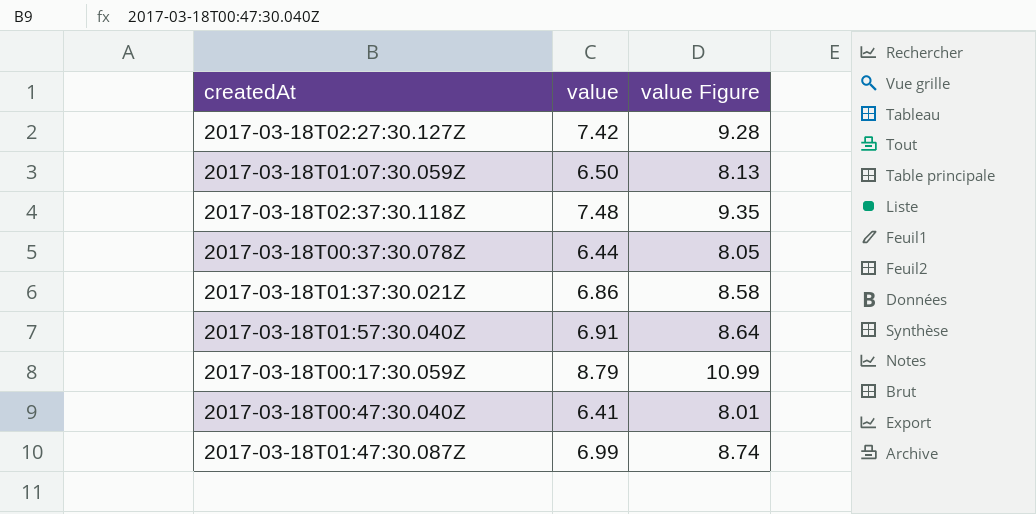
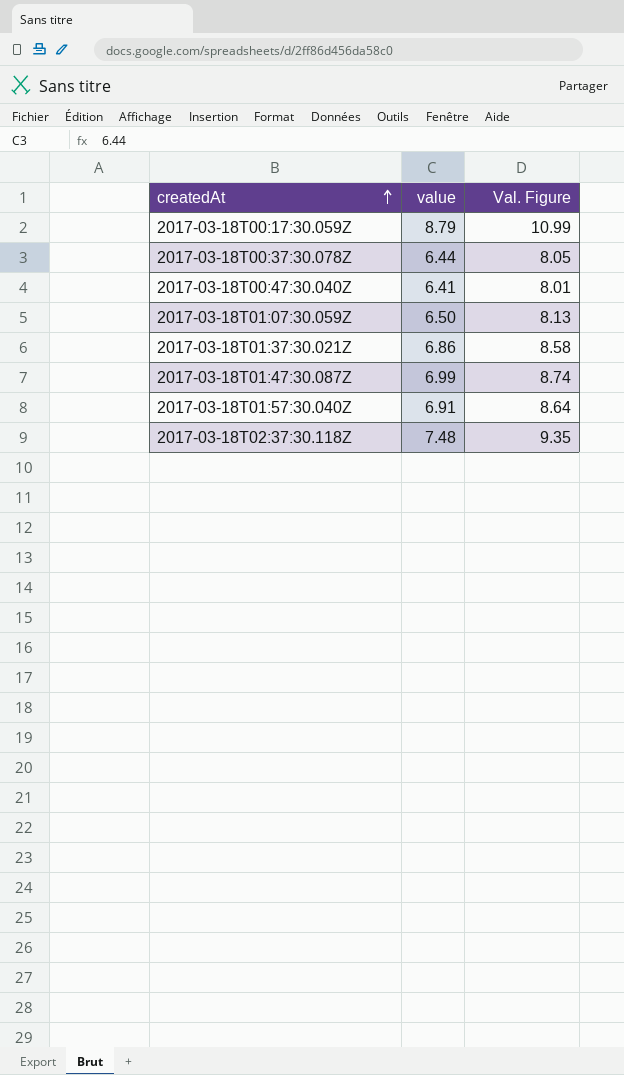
row order: none -> createdAt ascending
column name: value Figure -> Val. Figure
row 2017-03-18T02:27:30.127Z: 7.42 | 9.28 -> none

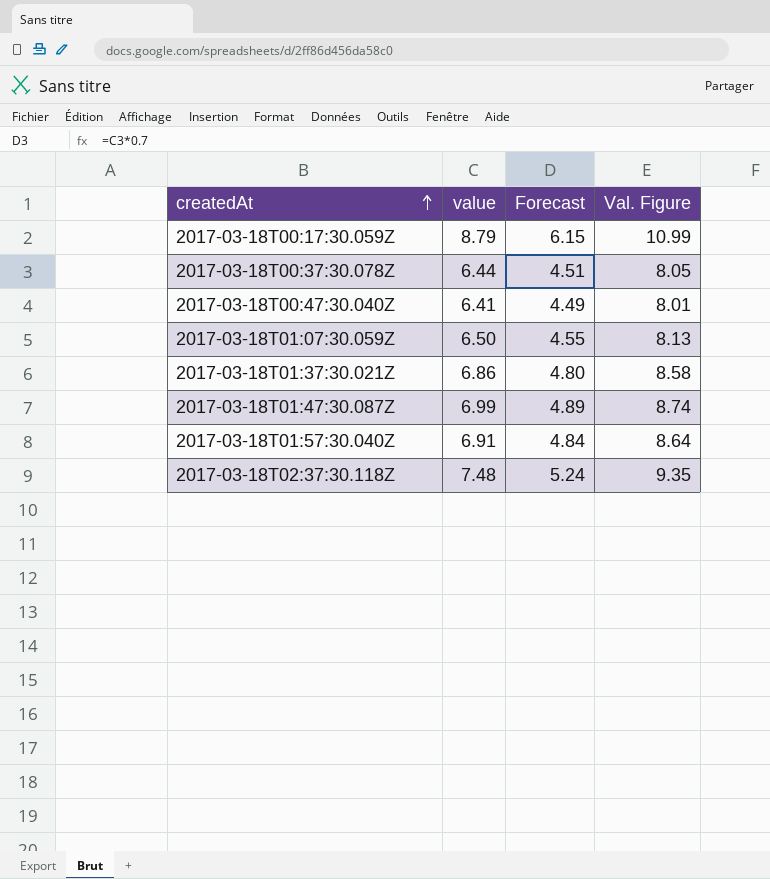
column Forecast | formula: none -> [value] * 0.7

